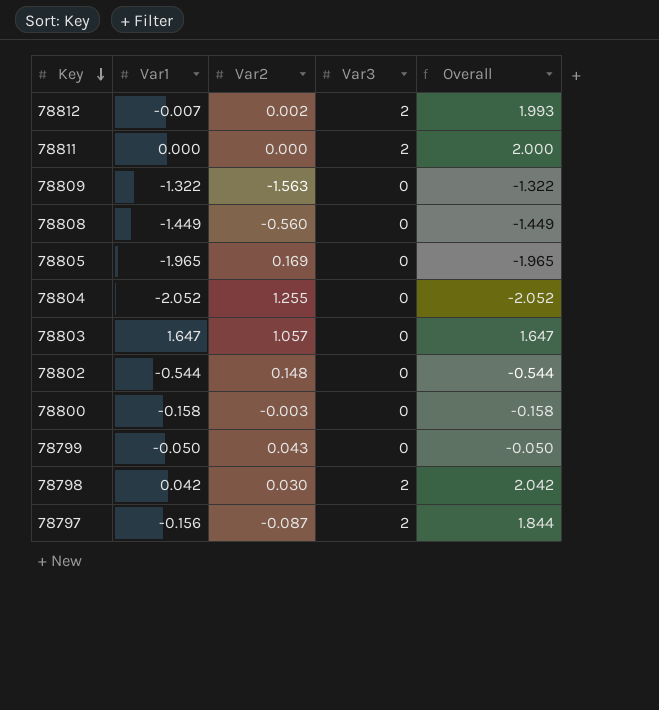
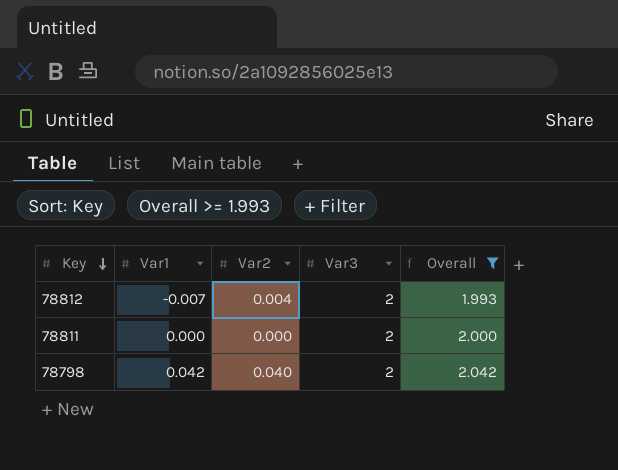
filter: none -> Overall >= 1.993
78812 | Var2: 0.002 -> 0.004
78798 | Var2: 0.030 -> 0.040

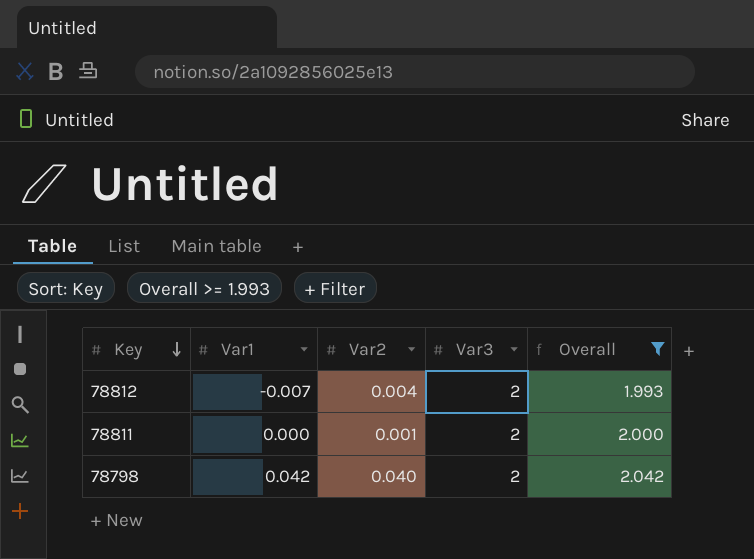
78811 | Var2: 0.000 -> 0.001

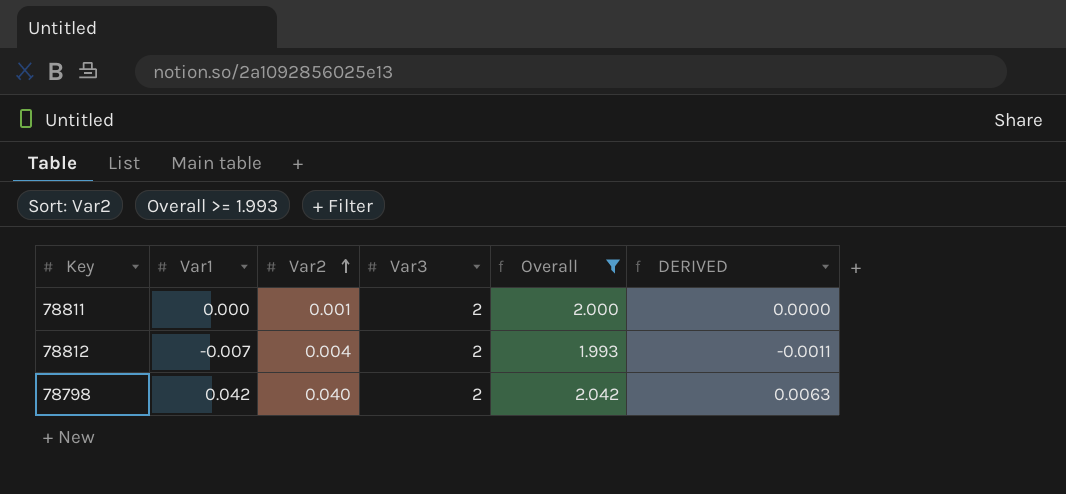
row order: Key descending -> Var2 ascending
column DERIVED | formula: none -> [Var1] * 0.15

